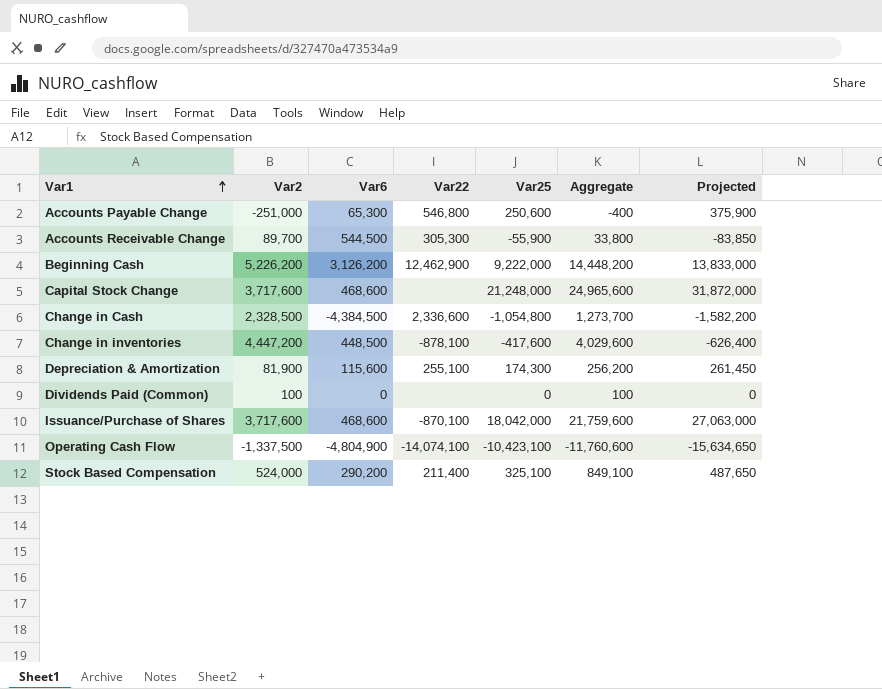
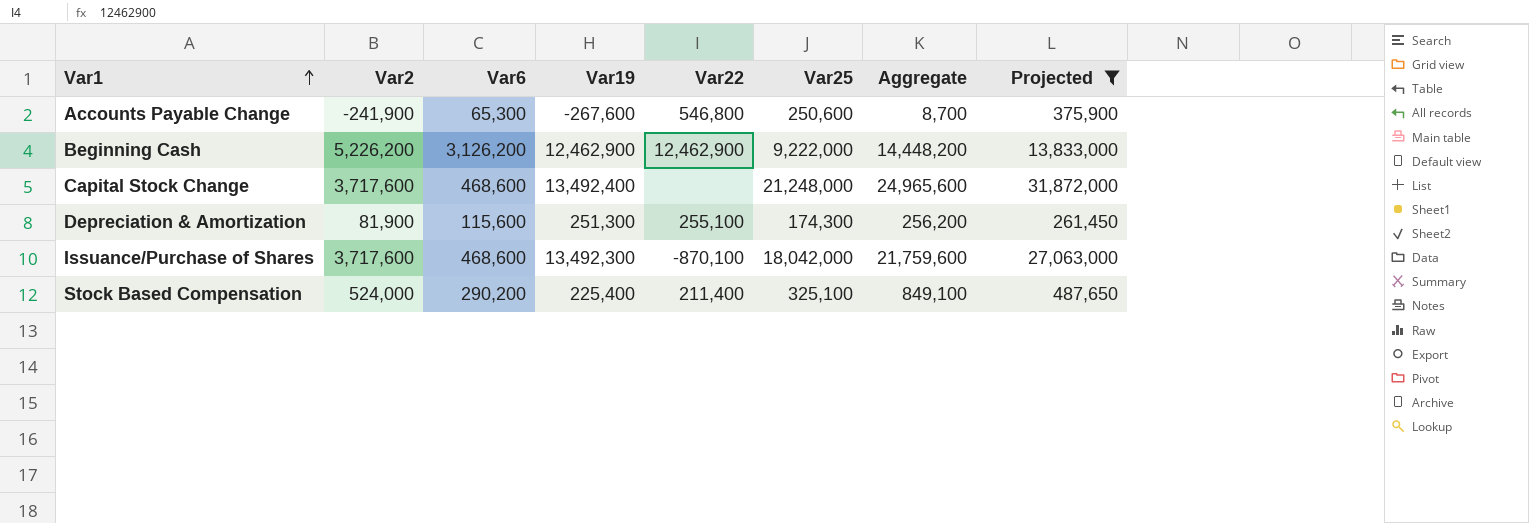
filter: none -> Projected >= 261,450
column Var19 | position: none -> 4
Accounts Payable Change | Var2: -251,000 -> -241,900
Accounts Payable Change | Aggregate: -400 -> 8,700

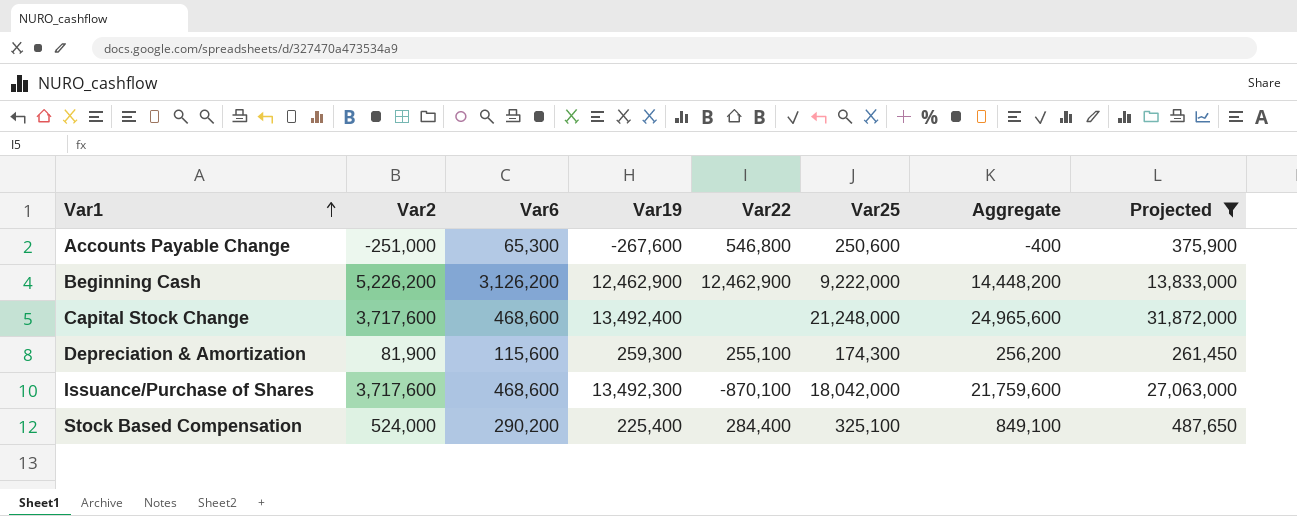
Accounts Payable Change | Var2: -241,900 -> -251,000
Accounts Payable Change | Aggregate: 8,700 -> -400
Depreciation & Amortization | Var19: 251,300 -> 259,300
Stock Based Compensation | Var22: 211,400 -> 284,400

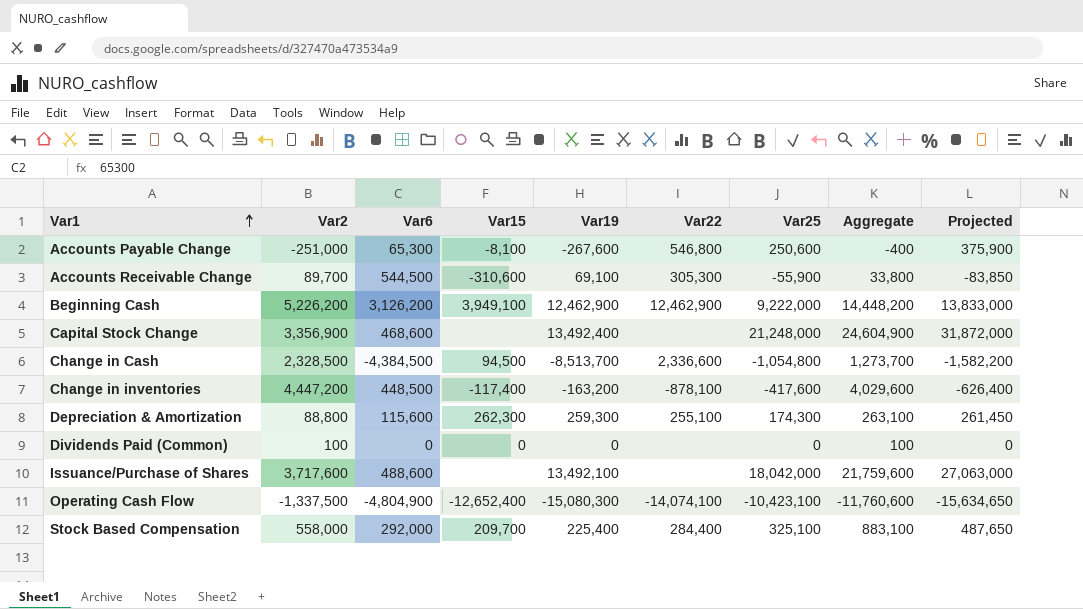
filter: Projected >= 261,450 -> none
column Var15 | position: none -> 4
Capital Stock Change | Var2: 3,717,600 -> 3,356,900
Capital Stock Change | Aggregate: 24,965,600 -> 24,604,900
Depreciation & Amortization | Var2: 81,900 -> 88,800
Depreciation & Amortization | Aggregate: 256,200 -> 263,100
Issuance/Purchase of Shares | Var6: 468,600 -> 488,600
Issuance/Purchase of Shares | Var19: 13,492,300 -> 13,492,100
Issuance/Purchase of Shares | Var22: -870,100 -> none
Stock Based Compensation | Var2: 524,000 -> 558,000
Stock Based Compensation | Var6: 290,200 -> 292,000
Stock Based Compensation | Aggregate: 849,100 -> 883,100

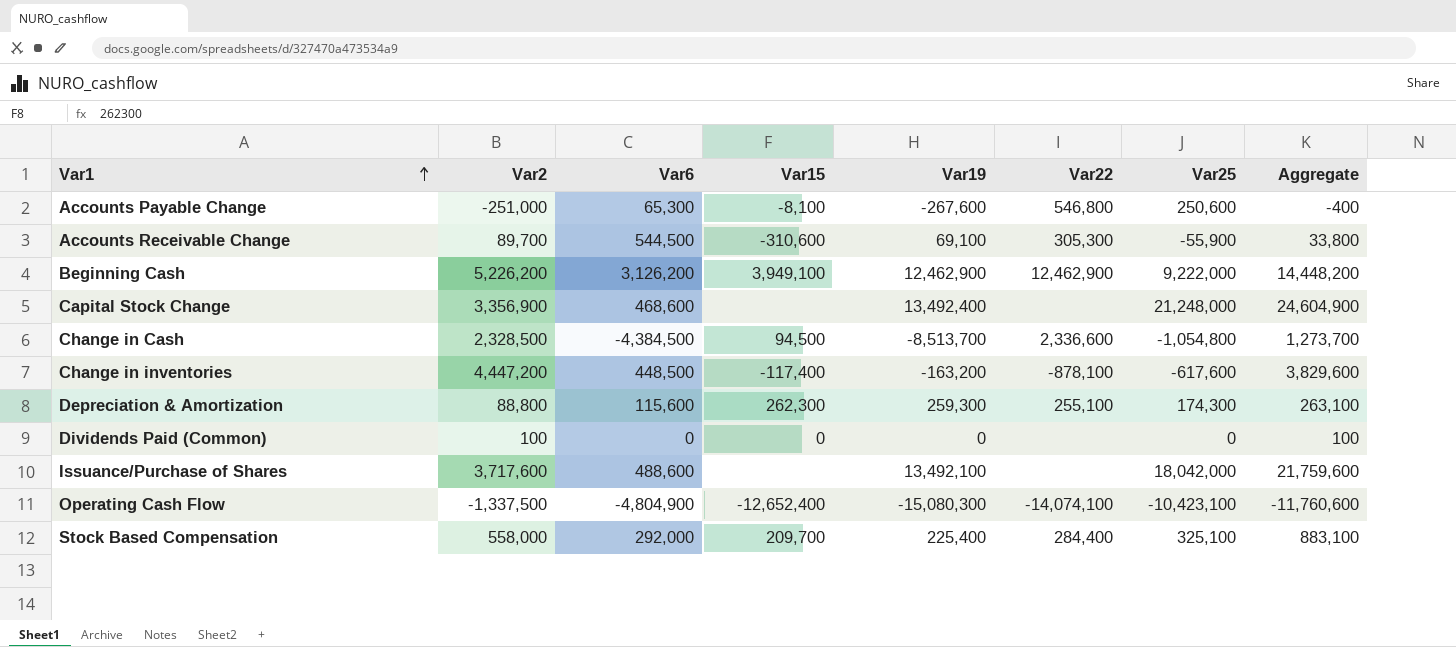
column Projected | formula: [Var25] * 1.5 -> none
Change in inventories | Var25: -417,600 -> -617,600
Change in inventories | Aggregate: 4,029,600 -> 3,829,600

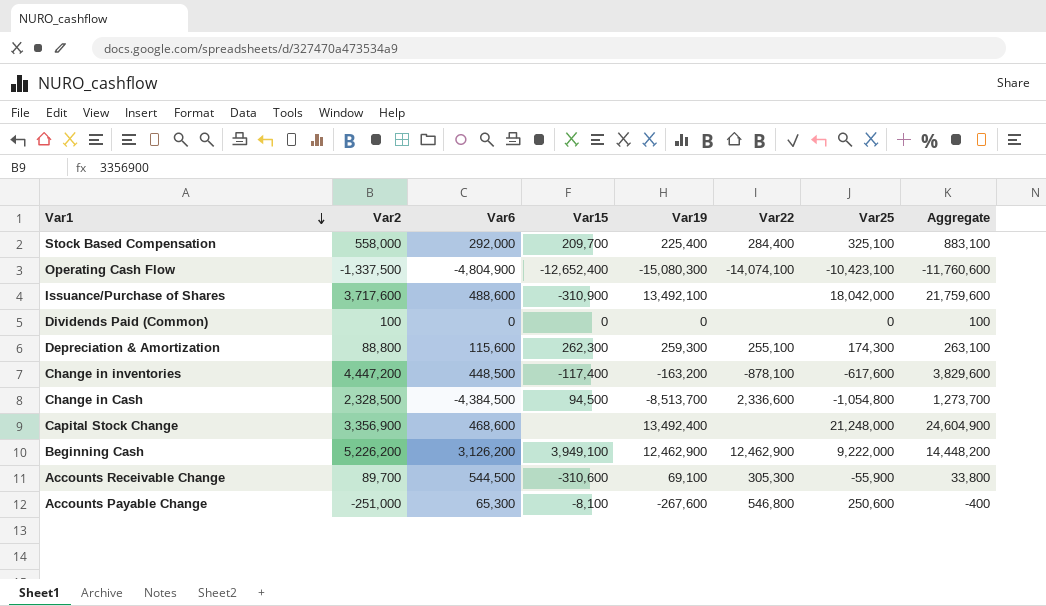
row order: Var1 ascending -> Var1 descending
Issuance/Purchase of Shares | Var15: none -> -310,900

